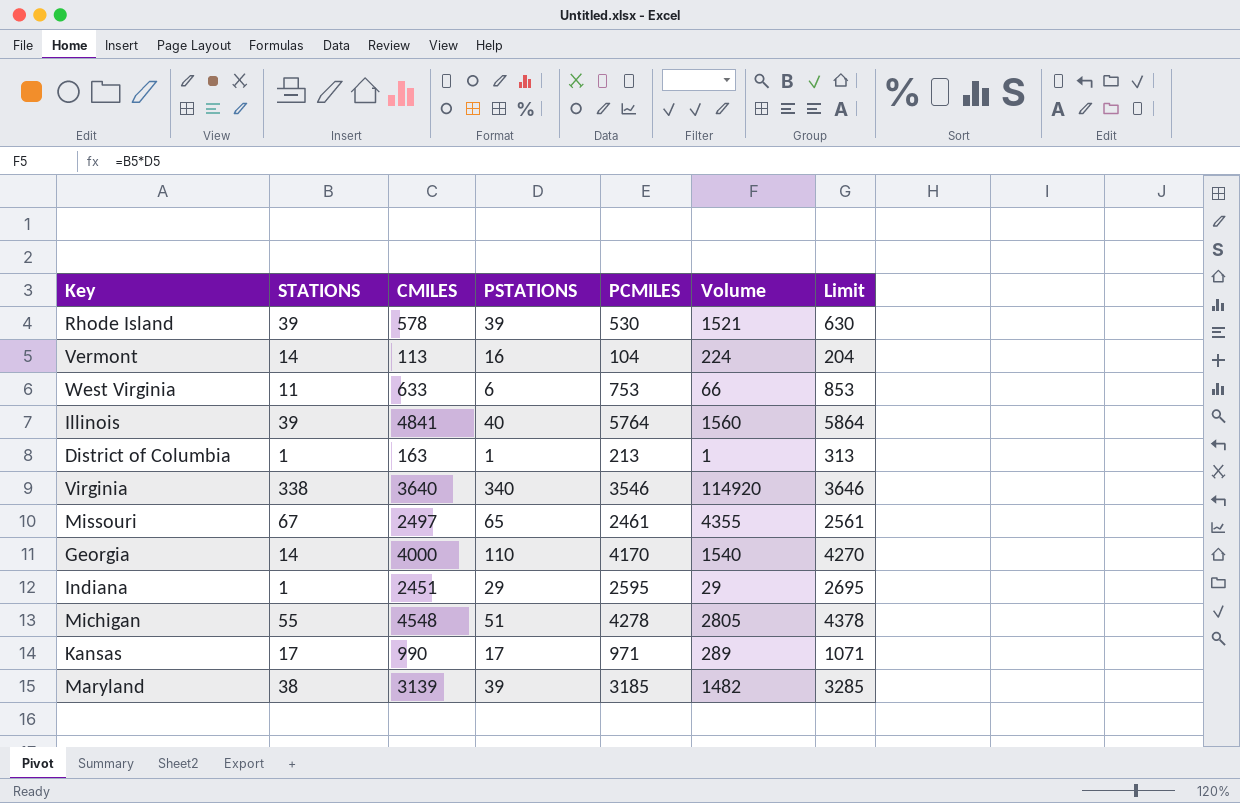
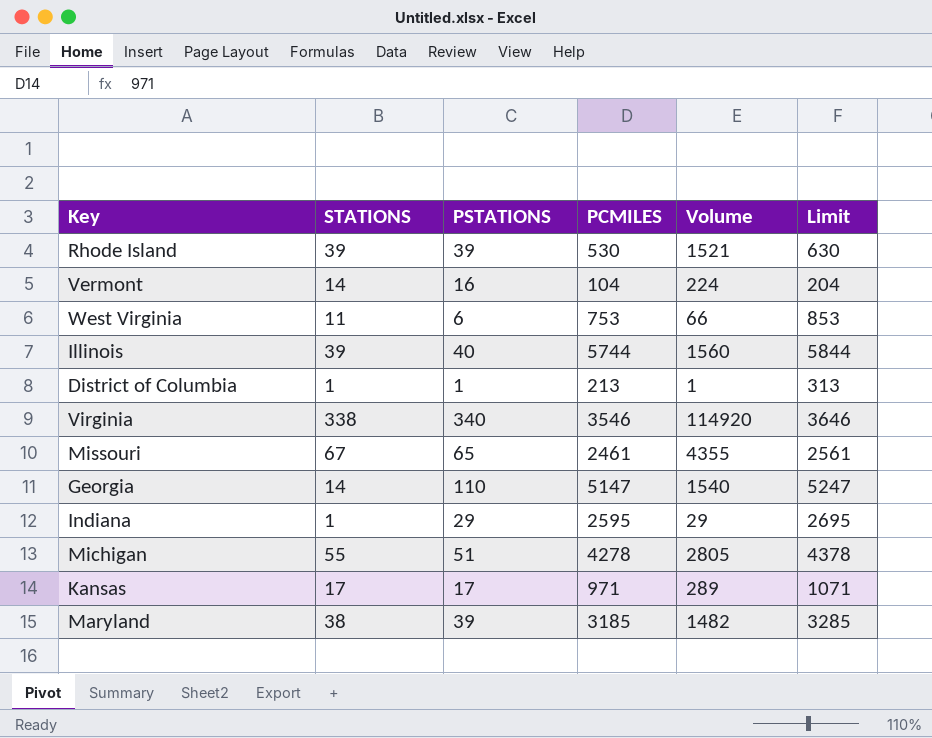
column CMILES | position: 3 -> none
Illinois | PCMILES: 5764 -> 5744
Illinois | Limit: 5864 -> 5844
Georgia | PCMILES: 4170 -> 5147
Georgia | Limit: 4270 -> 5247

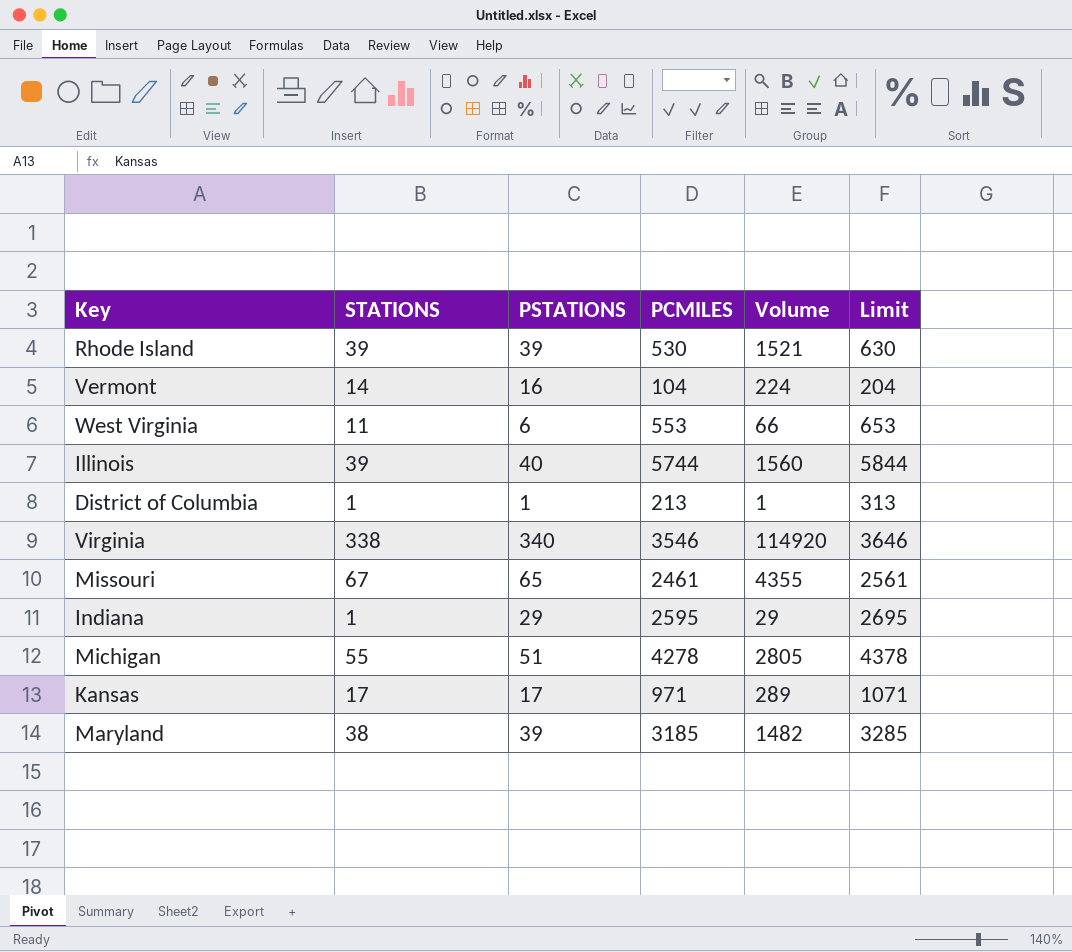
row Georgia: 14 | 110 | 5147 | 1540 | 5247 -> none
West Virginia | PCMILES: 753 -> 553
West Virginia | Limit: 853 -> 653

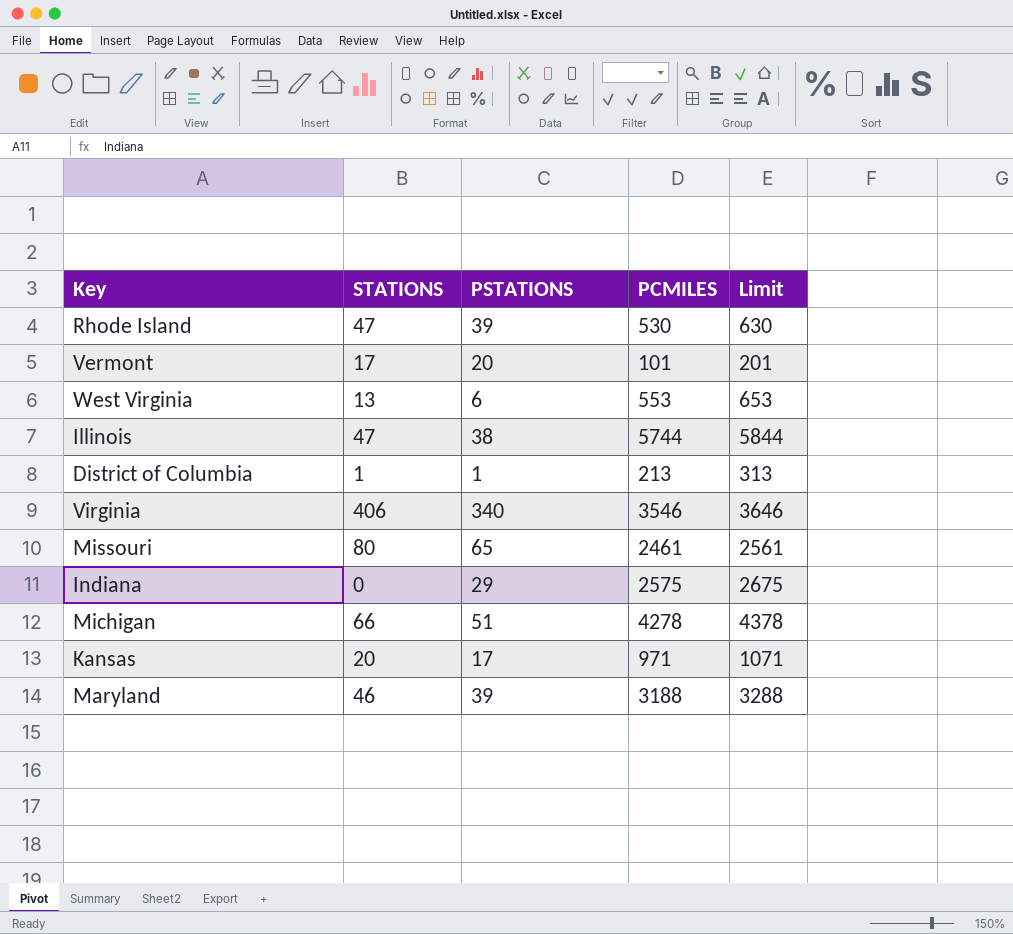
column Volume | formula: [STATIONS] * [PSTATIONS] -> none
Rhode Island | STATIONS: 39 -> 47
Vermont | STATIONS: 14 -> 17
Vermont | PSTATIONS: 16 -> 20
Vermont | PCMILES: 104 -> 101
Vermont | Limit: 204 -> 201
West Virginia | STATIONS: 11 -> 13
Illinois | STATIONS: 39 -> 47
Illinois | PSTATIONS: 40 -> 38
Virginia | STATIONS: 338 -> 406
Missouri | STATIONS: 67 -> 80
Indiana | STATIONS: 1 -> 0
Indiana | PCMILES: 2595 -> 2575
Indiana | Limit: 2695 -> 2675
Michigan | STATIONS: 55 -> 66
Kansas | STATIONS: 17 -> 20
Maryland | STATIONS: 38 -> 46
Maryland | PCMILES: 3185 -> 3188
Maryland | Limit: 3285 -> 3288

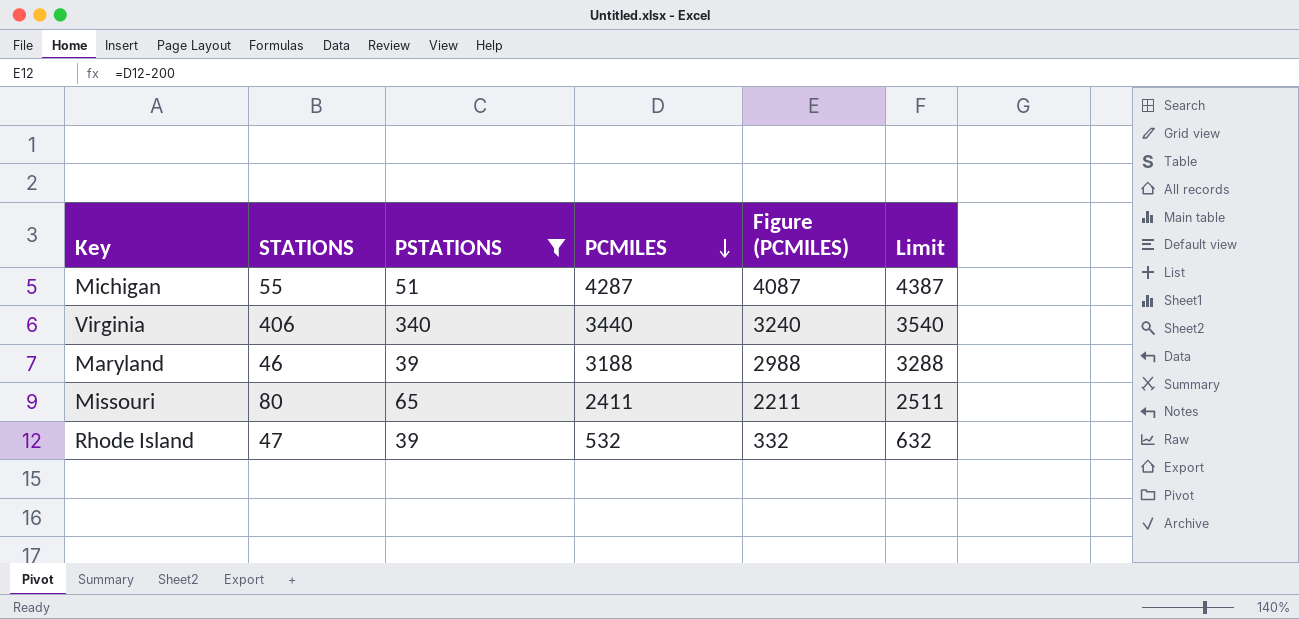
filter: none -> PSTATIONS >= 39
row order: none -> PCMILES descending
column Figure (PCMILES) | formula: none -> [PCMILES] - 200
Michigan | STATIONS: 66 -> 55
Michigan | PCMILES: 4278 -> 4287
Michigan | Limit: 4378 -> 4387
Virginia | PCMILES: 3546 -> 3440
Virginia | Limit: 3646 -> 3540
Missouri | PCMILES: 2461 -> 2411
Missouri | Limit: 2561 -> 2511
Rhode Island | PCMILES: 530 -> 532
Rhode Island | Limit: 630 -> 632

